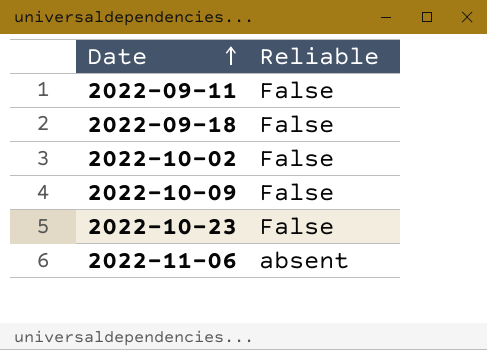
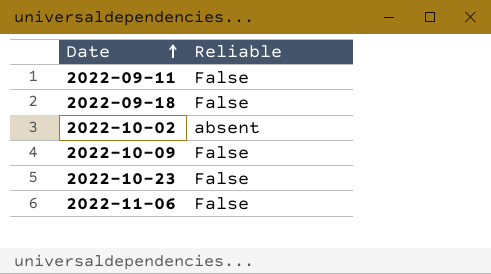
2022-10-02 | Reliable: False -> absent
2022-11-06 | Reliable: absent -> False

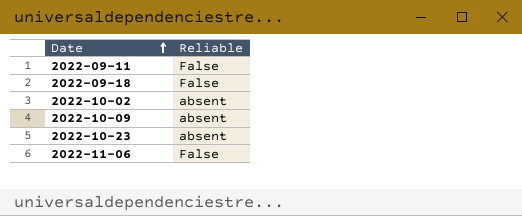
2022-10-09 | Reliable: False -> absent
2022-10-23 | Reliable: False -> absent

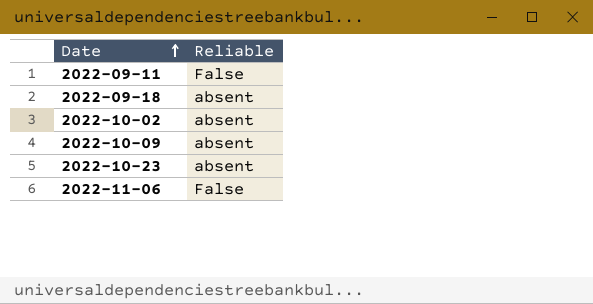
2022-09-18 | Reliable: False -> absent

